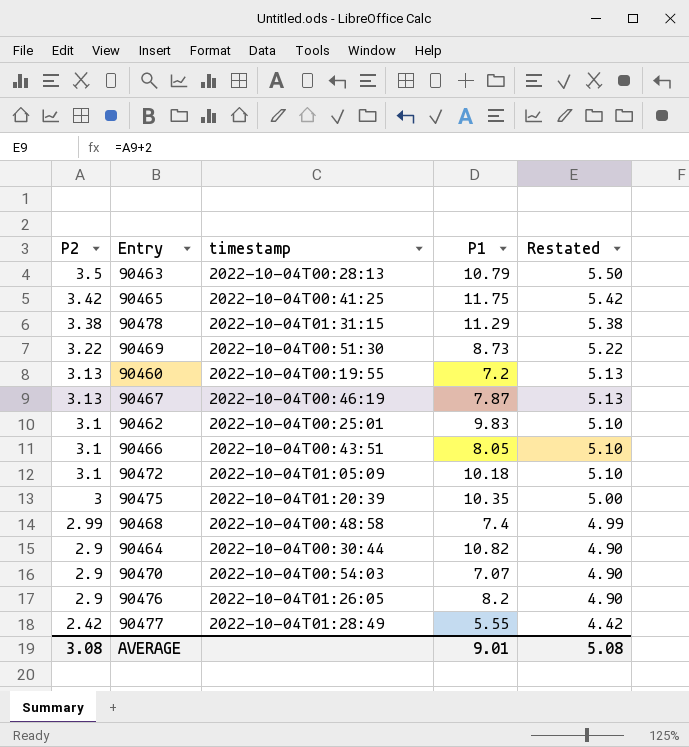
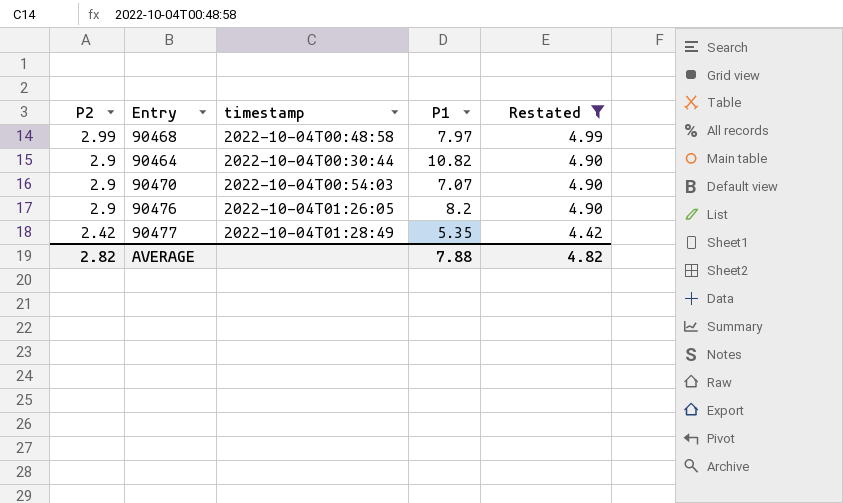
filter: none -> Restated <= 4.99
90468 | P1: 7.4 -> 7.97
90477 | P1: 5.55 -> 5.35
AVERAGE | P2: 3.08 -> 2.82
AVERAGE | P1: 9.01 -> 7.88
AVERAGE | Restated: 5.08 -> 4.82

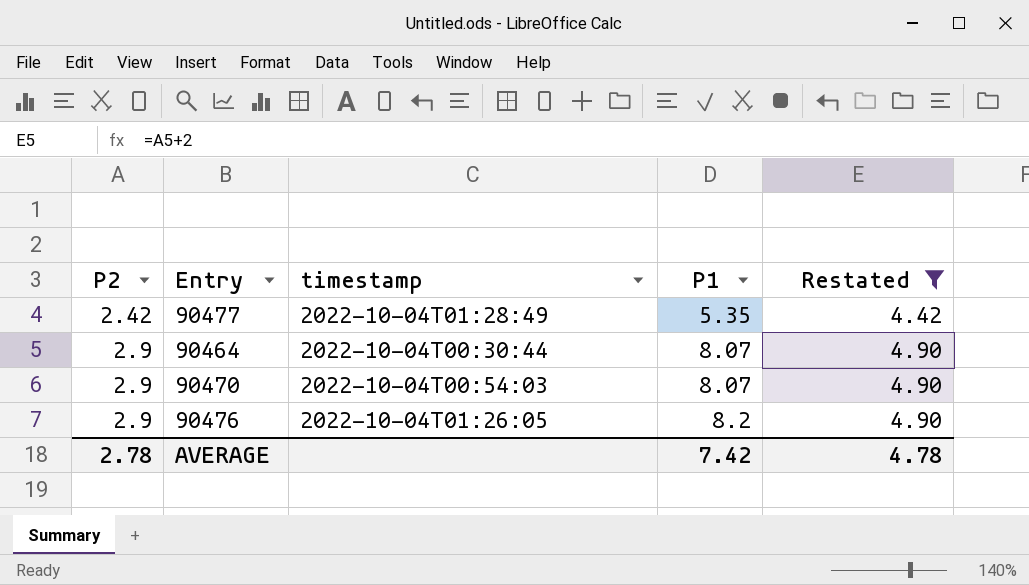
row order: P2 descending -> P2 ascending
row 90468: 2.99 | 2022-10-04T00:48:58 | 7.97 | 4.99 -> none
90464 | P1: 10.82 -> 8.07
90470 | P1: 7.07 -> 8.07
AVERAGE | P2: 2.82 -> 2.78
AVERAGE | P1: 7.88 -> 7.42
AVERAGE | Restated: 4.82 -> 4.78

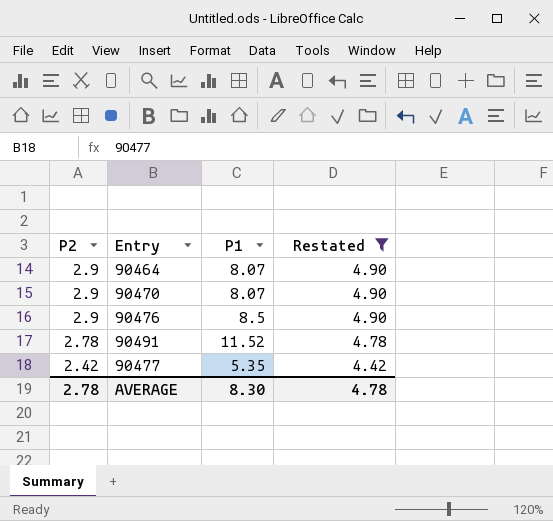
row order: P2 ascending -> P2 descending
column timestamp | position: 3 -> none
90476 | P1: 8.2 -> 8.5
row 90491: none -> 2.78 | 11.52 | 4.78
AVERAGE | P1: 7.42 -> 8.30

